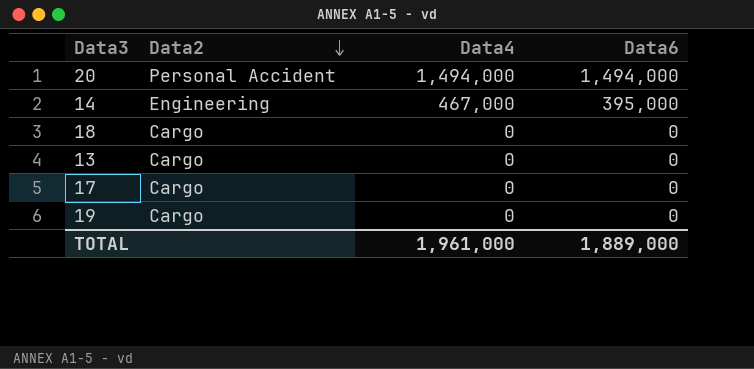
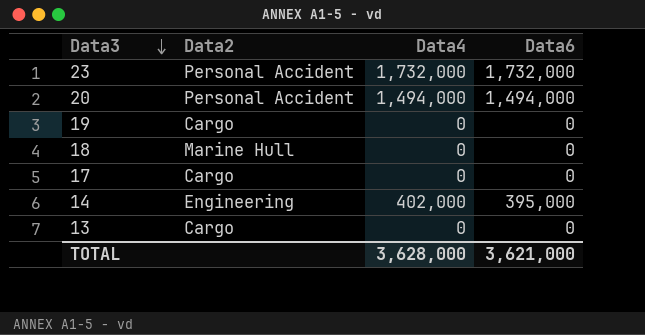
row order: Data2 descending -> Data3 descending
row 23: none -> Personal Accident | 1,732,000 | 1,732,000
18 | Data2: Cargo -> Marine Hull
14 | Data4: 467,000 -> 402,000
TOTAL | Data4: 1,961,000 -> 3,628,000
TOTAL | Data6: 1,889,000 -> 3,621,000

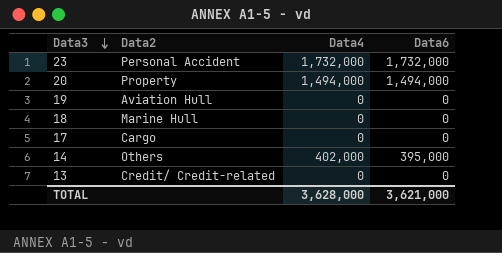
20 | Data2: Personal Accident -> Property
19 | Data2: Cargo -> Aviation Hull
14 | Data2: Engineering -> Others
13 | Data2: Cargo -> Credit/ Credit-related

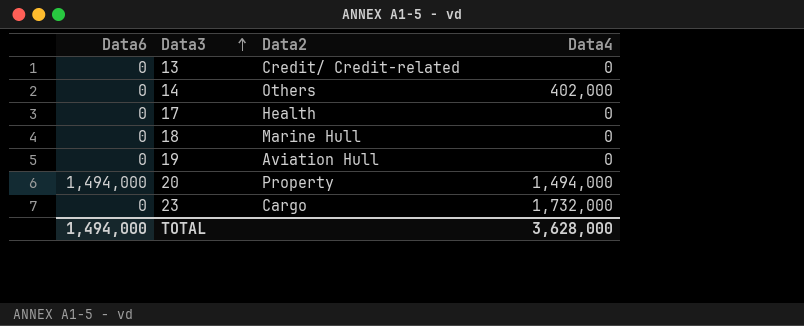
row order: Data3 descending -> Data3 ascending
column Data6 | position: 4 -> 1
14 | Data6: 395,000 -> 0
17 | Data2: Cargo -> Health
23 | Data6: 1,732,000 -> 0
23 | Data2: Personal Accident -> Cargo
TOTAL | Data6: 3,621,000 -> 1,494,000

